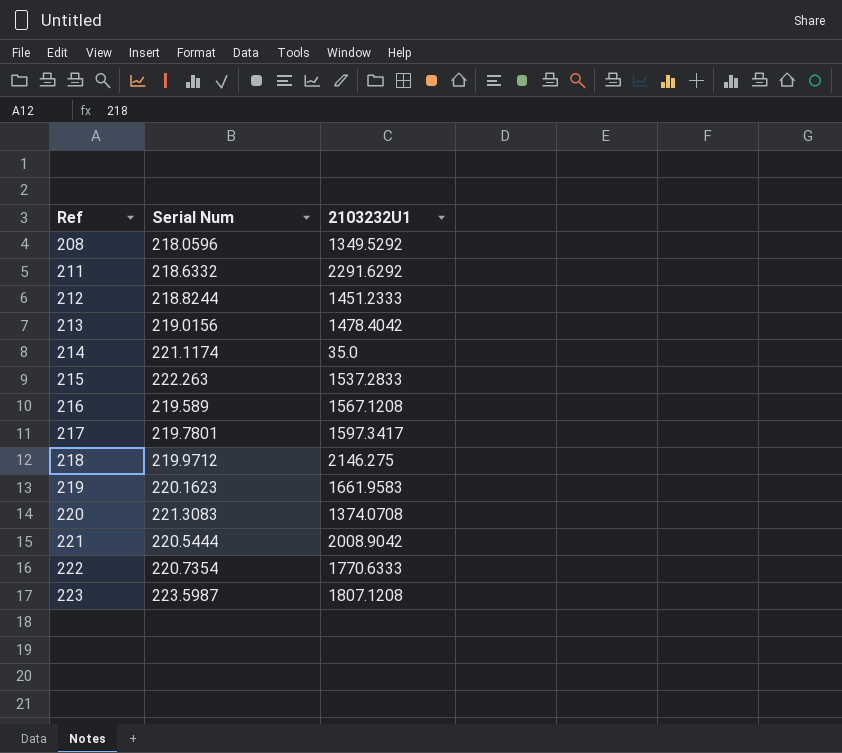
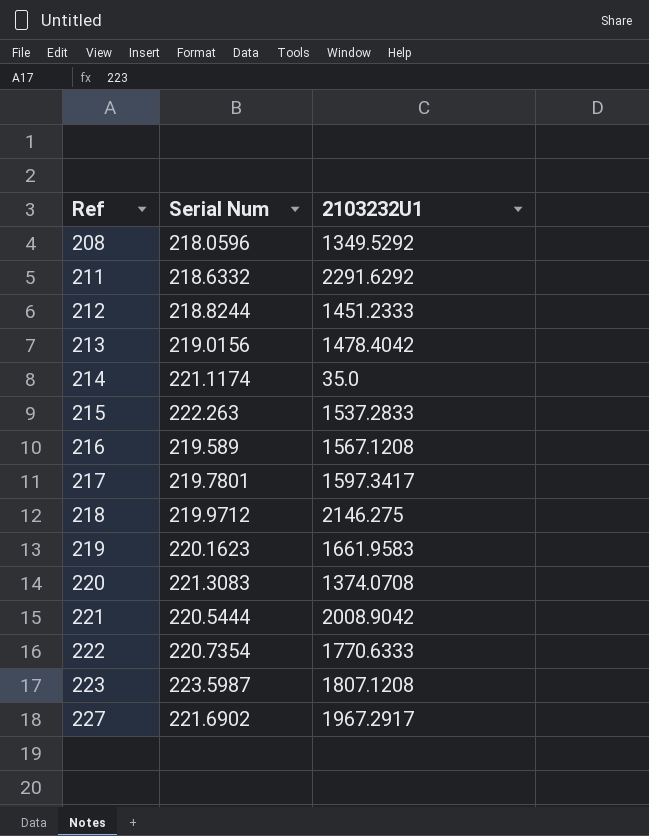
row 227: none -> 221.6902 | 1967.2917

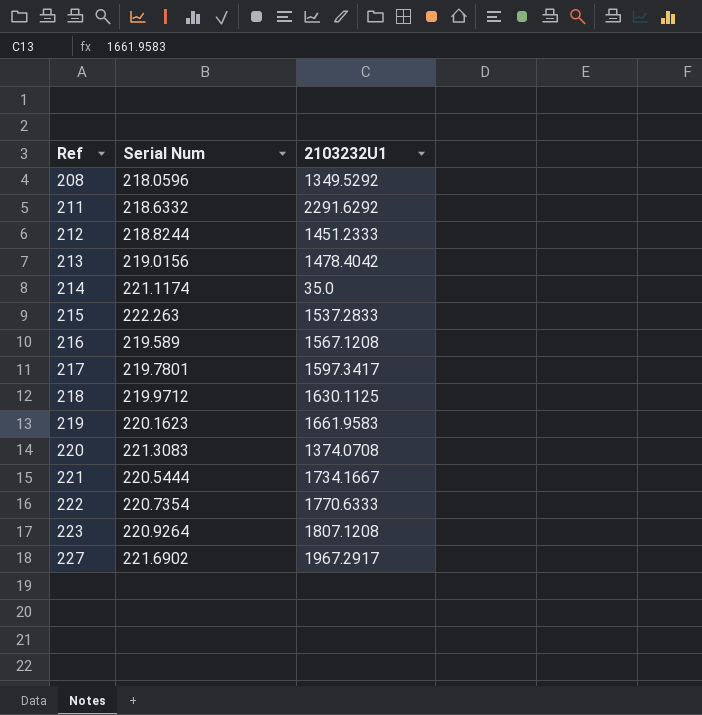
218 | 2103232U1: 2146.275 -> 1630.1125
221 | 2103232U1: 2008.9042 -> 1734.1667
223 | Serial Num: 223.5987 -> 220.9264

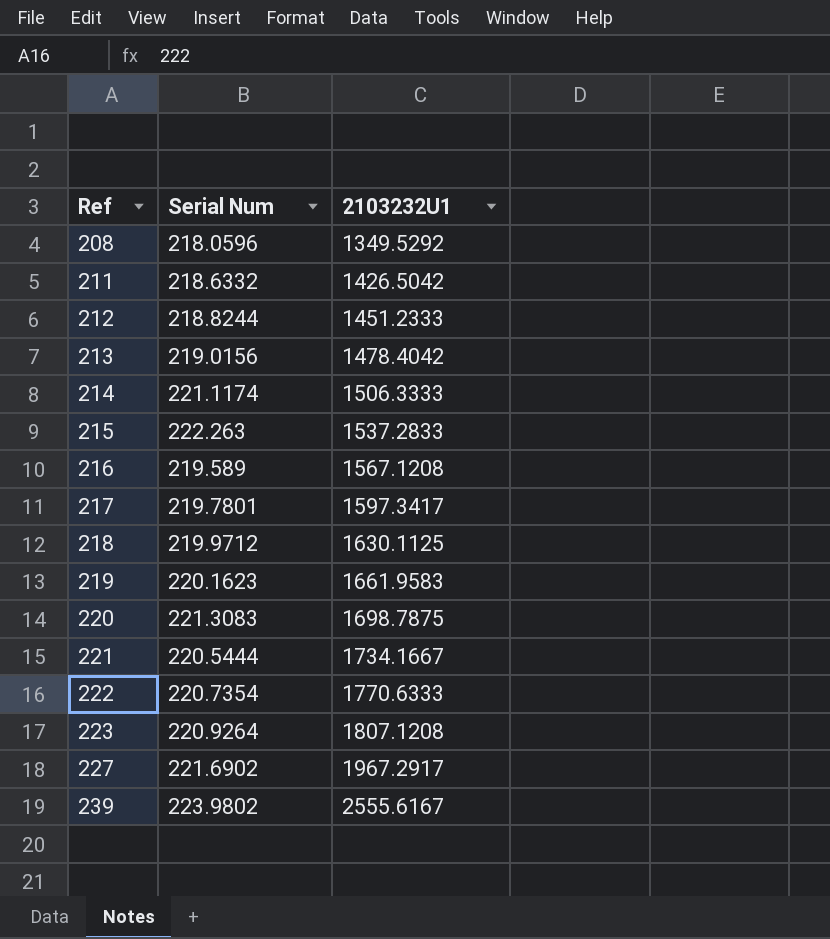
211 | 2103232U1: 2291.6292 -> 1426.5042
214 | 2103232U1: 35.0 -> 1506.3333
220 | 2103232U1: 1374.0708 -> 1698.7875
row 239: none -> 223.9802 | 2555.6167

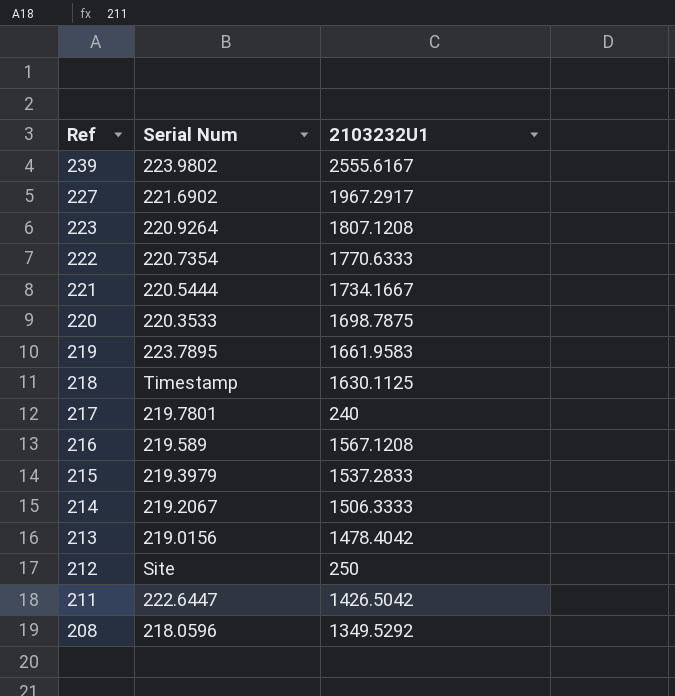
row order: Ref ascending -> Ref descending
220 | Serial Num: 221.3083 -> 220.3533
219 | Serial Num: 220.1623 -> 223.7895
218 | Serial Num: 219.9712 -> Timestamp
217 | 2103232U1: 1597.3417 -> 240
215 | Serial Num: 222.263 -> 219.3979
214 | Serial Num: 221.1174 -> 219.2067
212 | Serial Num: 218.8244 -> Site
212 | 2103232U1: 1451.2333 -> 250
211 | Serial Num: 218.6332 -> 222.6447

